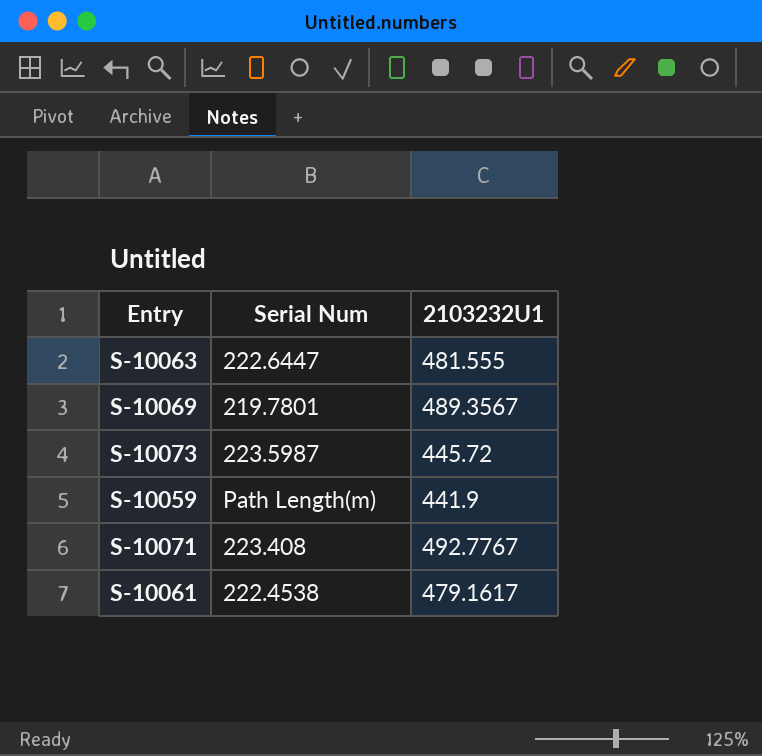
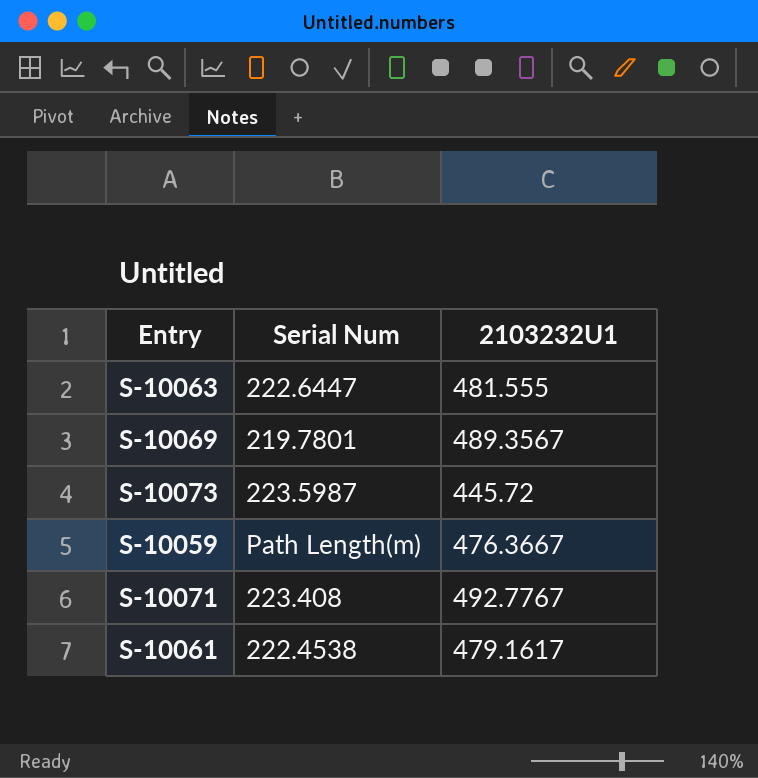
S-10059 | 2103232U1: 441.9 -> 476.3667

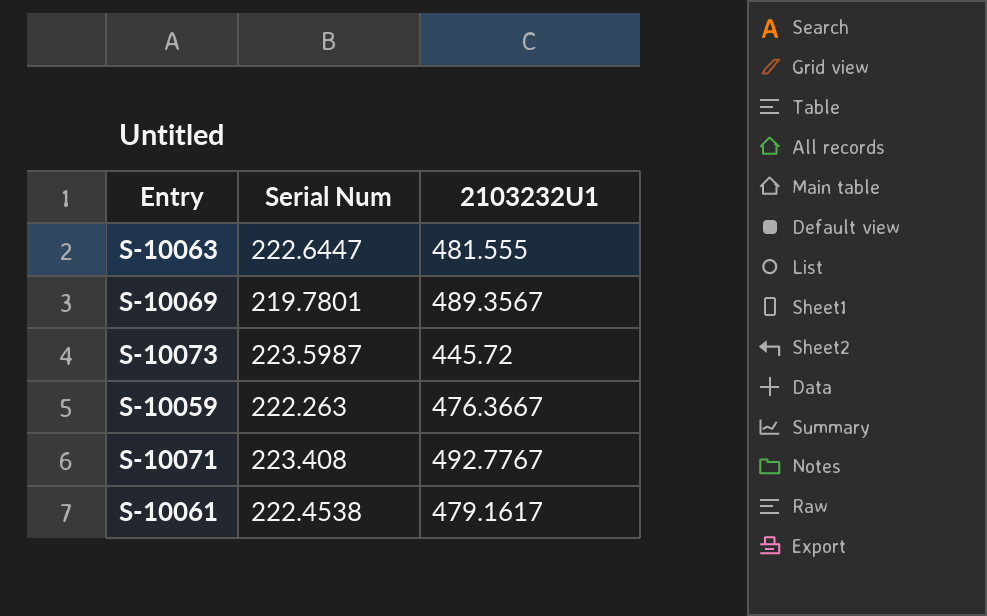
S-10059 | Serial Num: Path Length(m) -> 222.263

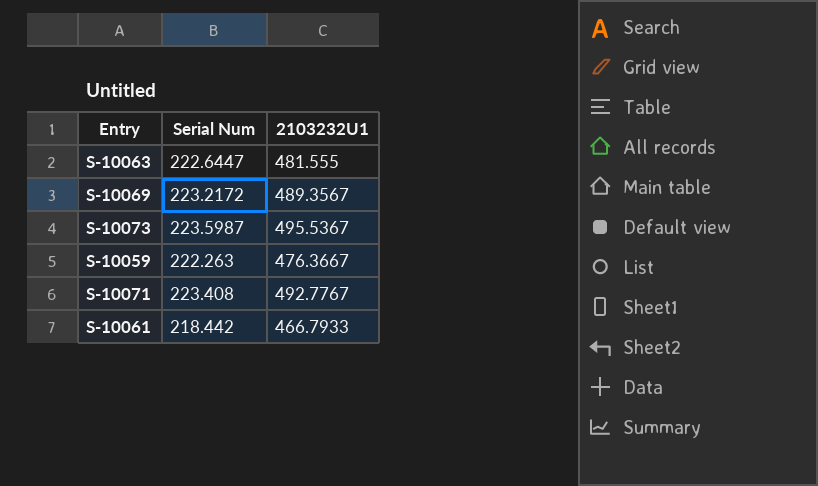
S-10069 | Serial Num: 219.7801 -> 223.2172
S-10073 | 2103232U1: 445.72 -> 495.5367
S-10061 | Serial Num: 222.4538 -> 218.442
S-10061 | 2103232U1: 479.1617 -> 466.7933

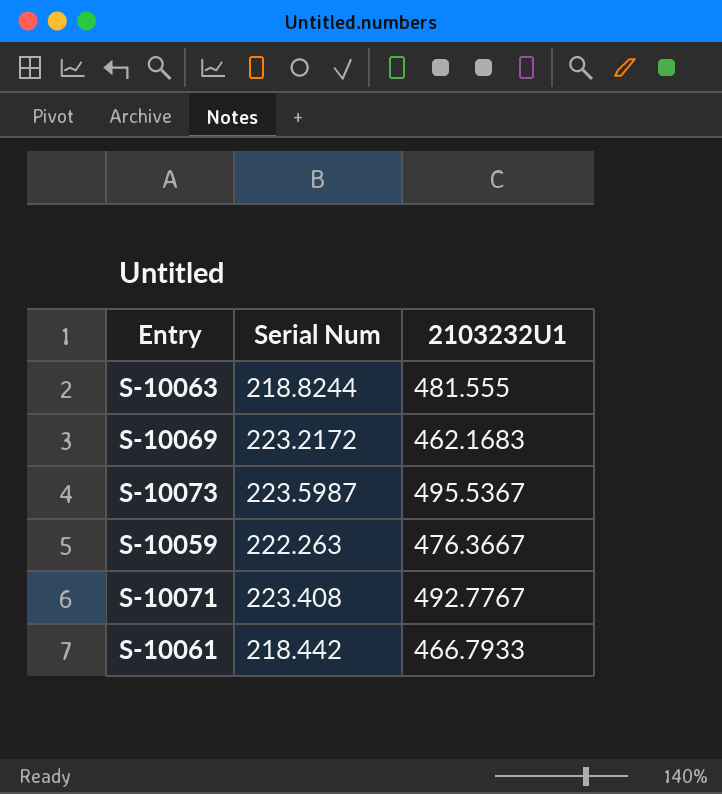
S-10063 | Serial Num: 222.6447 -> 218.8244
S-10069 | 2103232U1: 489.3567 -> 462.1683

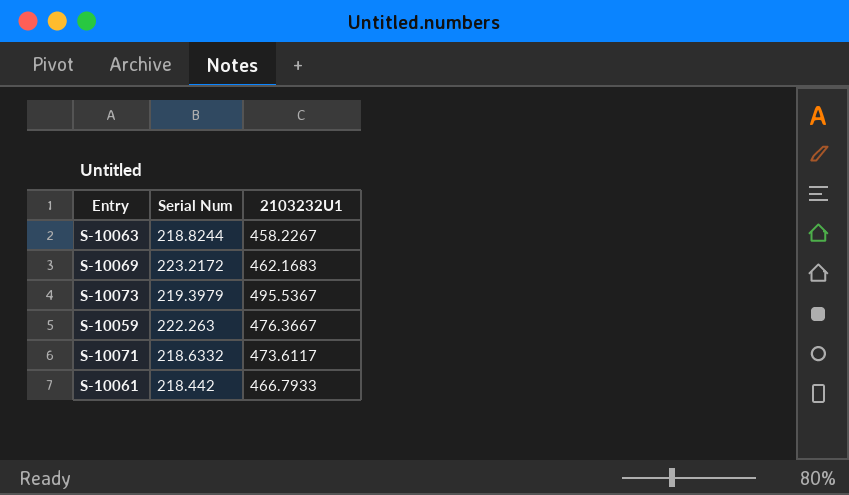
S-10063 | 2103232U1: 481.555 -> 458.2267
S-10073 | Serial Num: 223.5987 -> 219.3979
S-10071 | Serial Num: 223.408 -> 218.6332
S-10071 | 2103232U1: 492.7767 -> 473.6117

